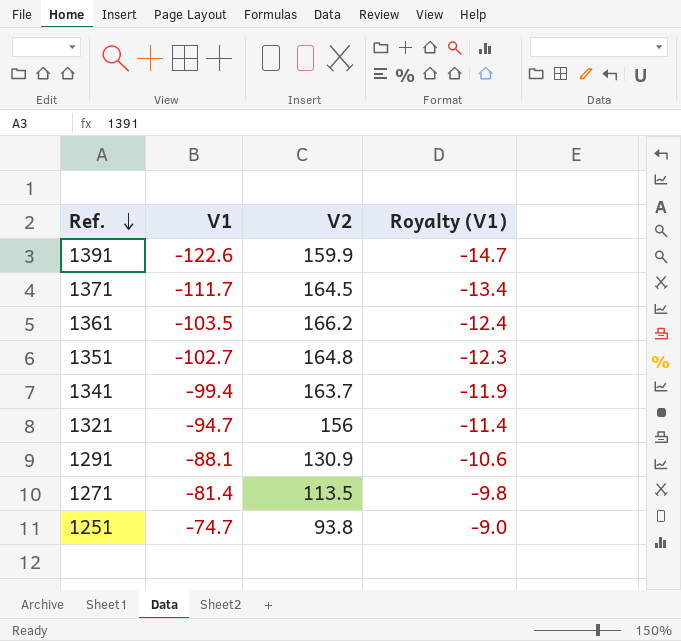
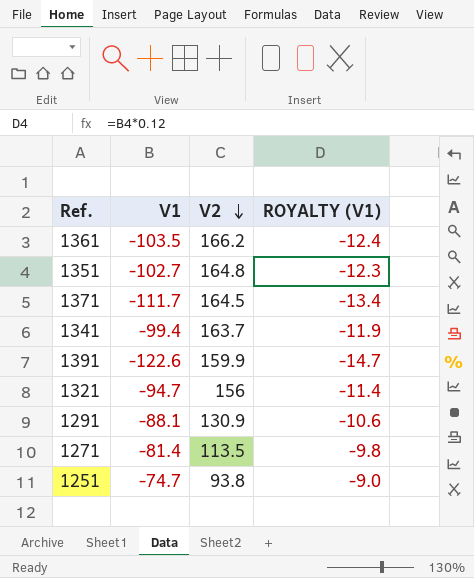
row order: Ref. descending -> V2 descending
column name: Royalty (V1) -> ROYALTY (V1)

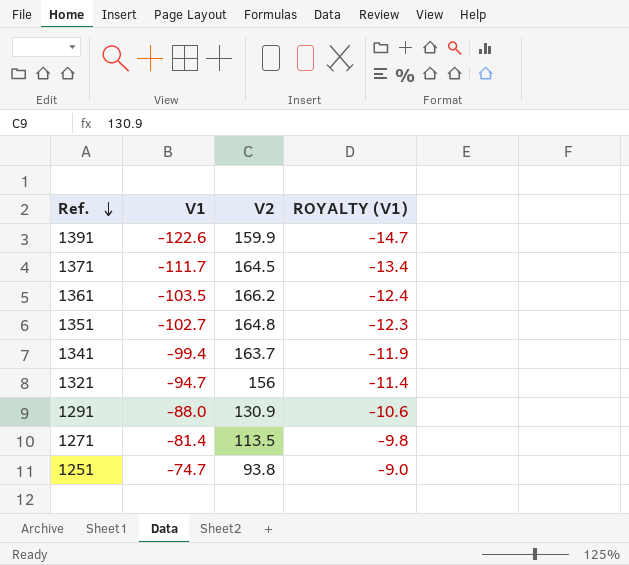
row order: V2 descending -> Ref. descending
1291 | V1: -88.1 -> -88.0

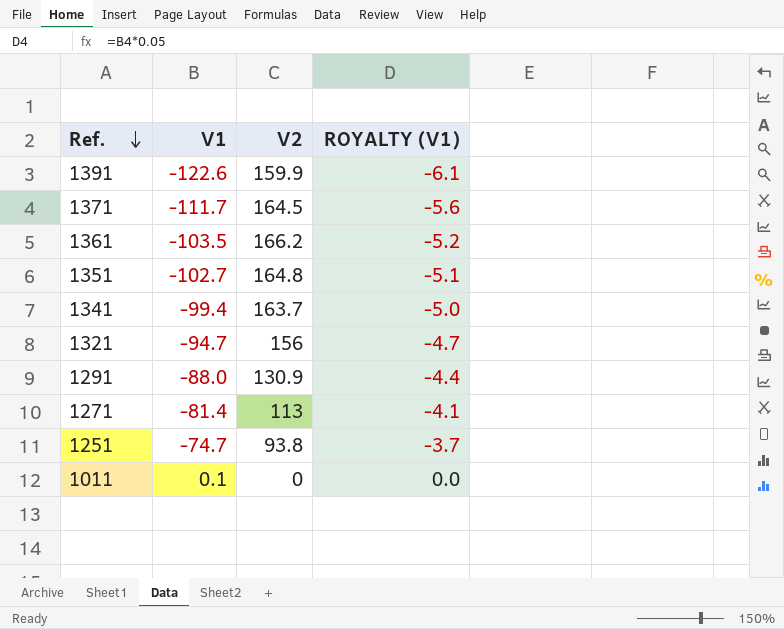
column ROYALTY (V1) | formula: [V1] * 0.12 -> [V1] * 0.05
1271 | V2: 113.5 -> 113
row 1011: none -> 0.1 | 0 | 0.0

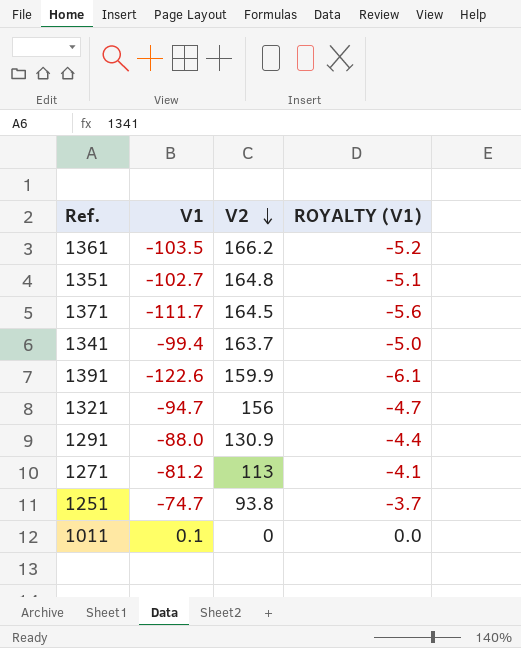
row order: Ref. descending -> V2 descending
1271 | V1: -81.4 -> -81.2

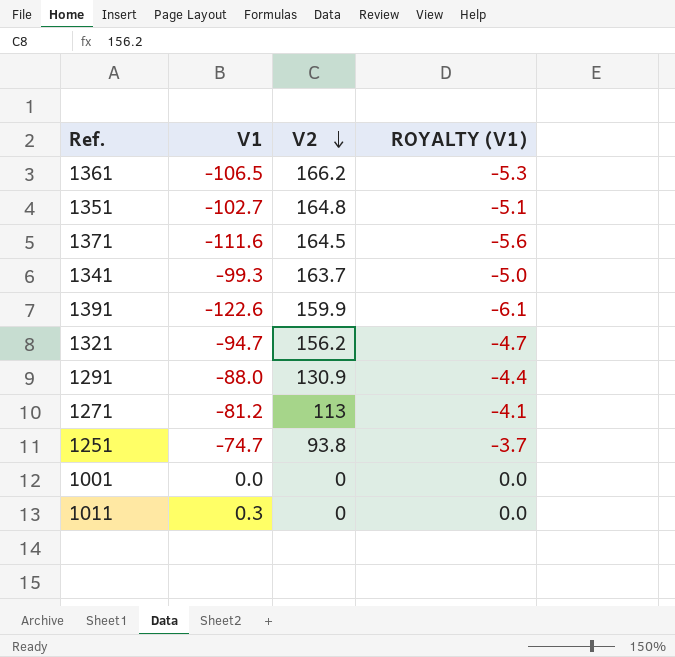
1361 | V1: -103.5 -> -106.5
1361 | ROYALTY (V1): -5.2 -> -5.3
1371 | V1: -111.7 -> -111.6
1341 | V1: -99.4 -> -99.3
1321 | V2: 156 -> 156.2
row 1001: none -> 0.0 | 0 | 0.0
1011 | V1: 0.1 -> 0.3

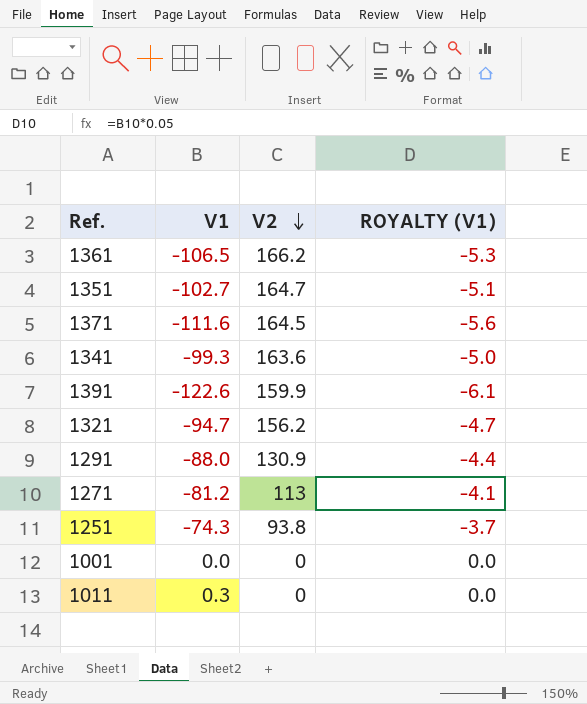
1351 | V2: 164.8 -> 164.7
1341 | V2: 163.7 -> 163.6
1251 | V1: -74.7 -> -74.3

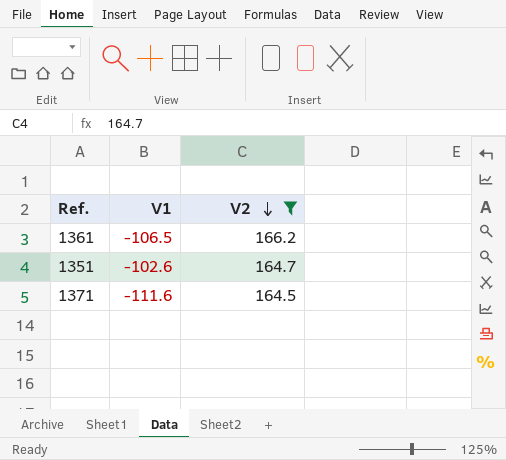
filter: none -> V2 >= 164.5
column ROYALTY (V1) | formula: [V1] * 0.05 -> none
1351 | V1: -102.7 -> -102.6

